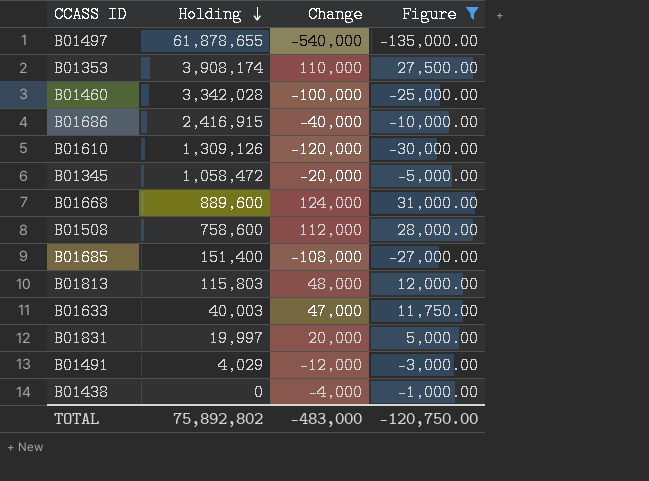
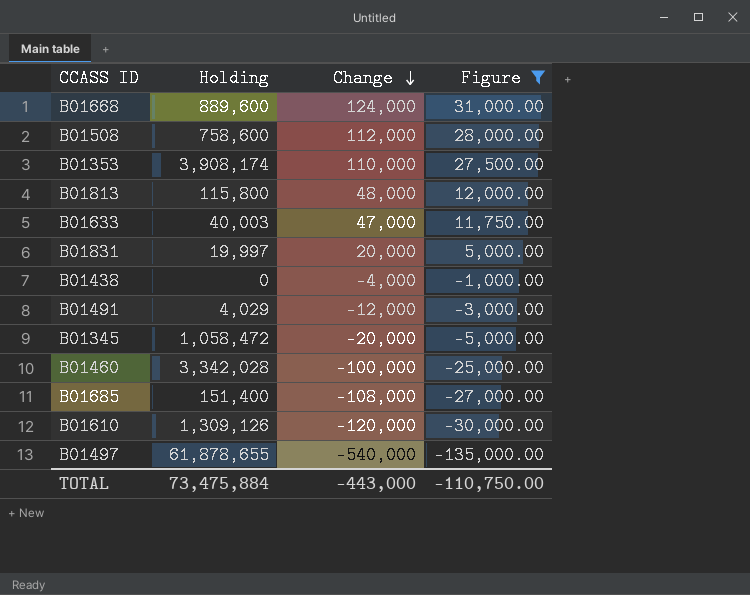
row order: Holding descending -> Change descending
row B01686: 2,416,915 | -40,000 | -10,000.00 -> none
B01813 | Holding: 115,803 -> 115,800
TOTAL | Holding: 75,892,802 -> 73,475,884
TOTAL | Change: -483,000 -> -443,000
TOTAL | Figure: -120,750.00 -> -110,750.00

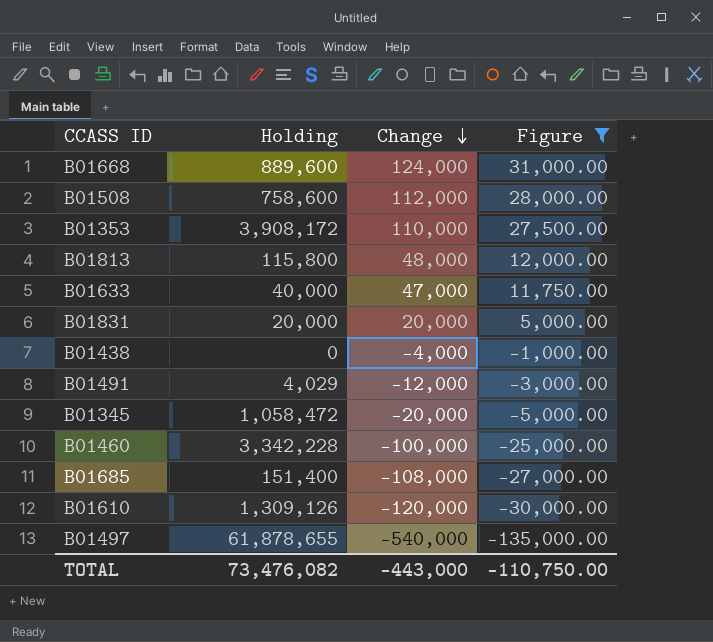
B01353 | Holding: 3,908,174 -> 3,908,172
B01633 | Holding: 40,003 -> 40,000
B01831 | Holding: 19,997 -> 20,000
B01460 | Holding: 3,342,028 -> 3,342,228
TOTAL | Holding: 73,475,884 -> 73,476,082

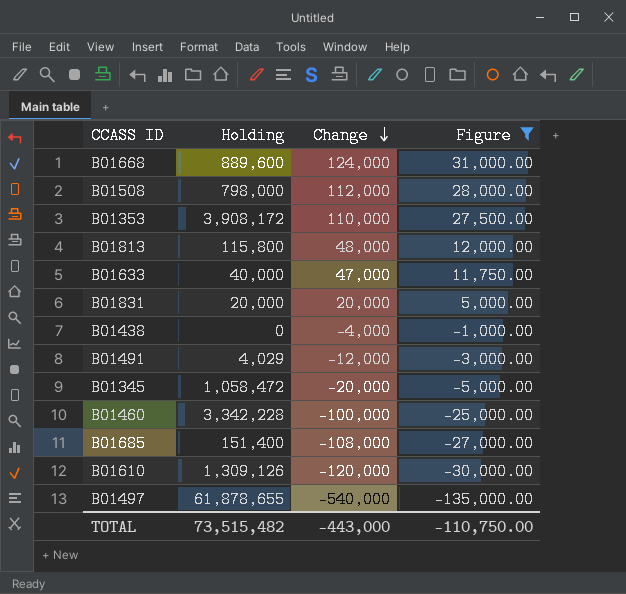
B01508 | Holding: 758,600 -> 798,000
TOTAL | Holding: 73,476,082 -> 73,515,482

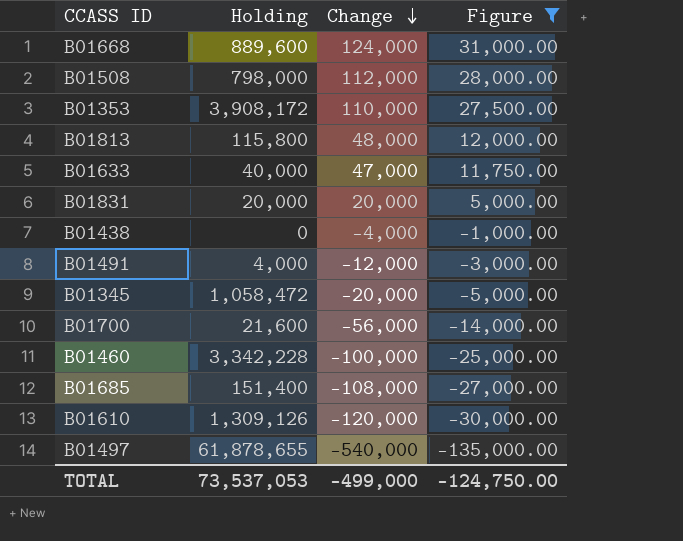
B01491 | Holding: 4,029 -> 4,000
row B01700: none -> 21,600 | -56,000 | -14,000.00
TOTAL | Holding: 73,515,482 -> 73,537,053
TOTAL | Change: -443,000 -> -499,000
TOTAL | Figure: -110,750.00 -> -124,750.00

